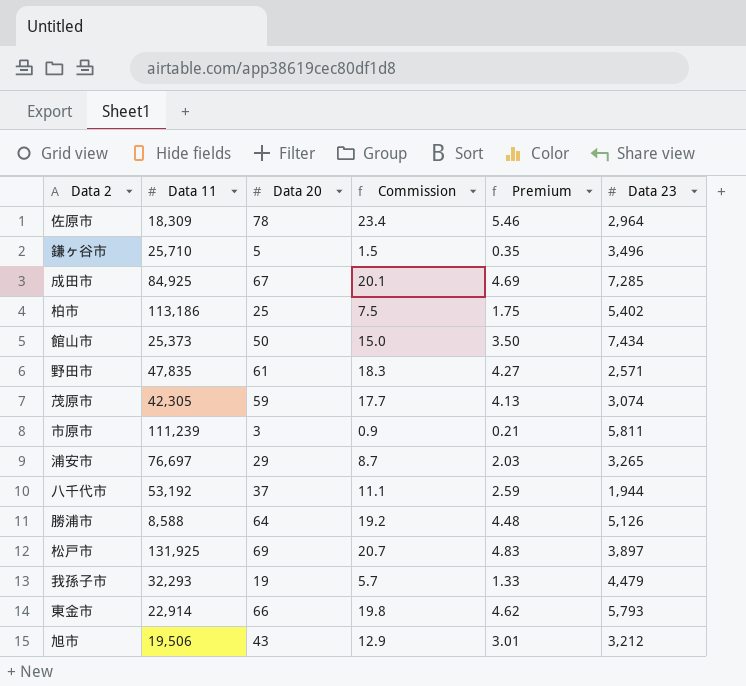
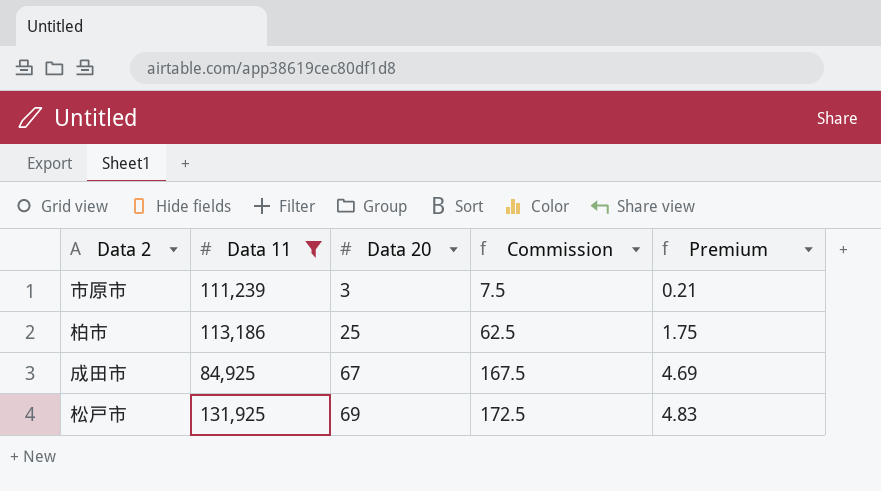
filter: none -> Data 11 >= 84,925
row order: none -> Data 20 ascending
column Data 23 | position: 6 -> none
column Commission | formula: [Data 20] * 0.3 -> [Data 20] * 2.5

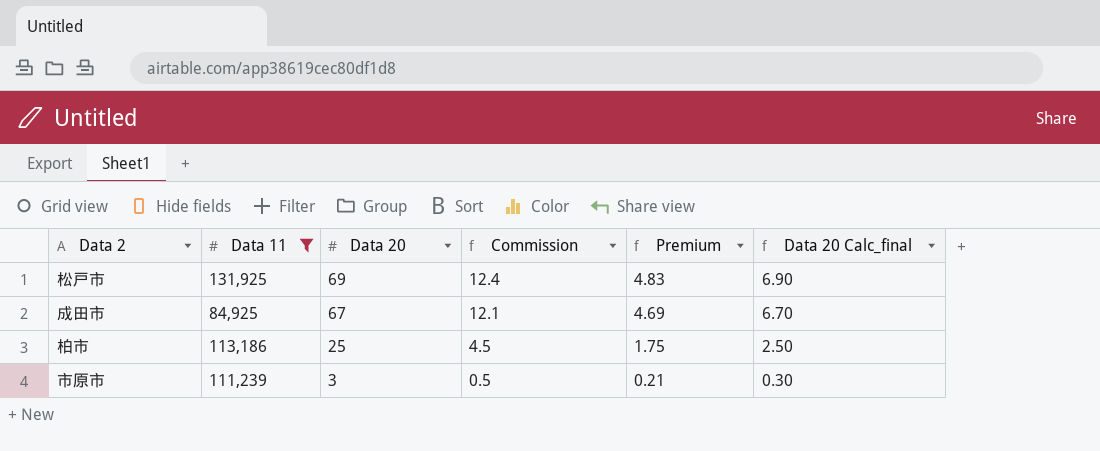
row order: Data 20 ascending -> Data 20 descending
column Commission | formula: [Data 20] * 2.5 -> [Data 20] * 0.18
column Data 20 Calc_final | formula: none -> [Data 20] * 0.1

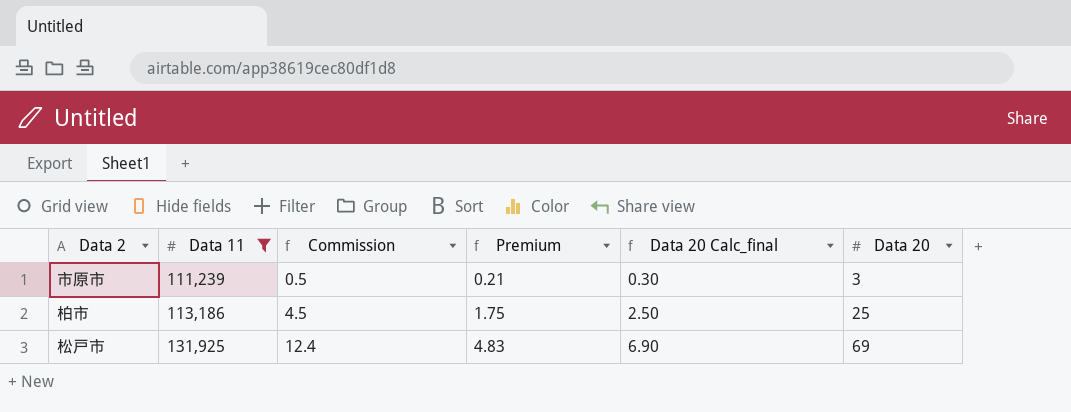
row order: Data 20 descending -> Data 11 ascending
column Data 20 | position: 3 -> 6
row 成田市: 84,925 | 67 | 12.1 | 4.69 | 6.70 -> none

